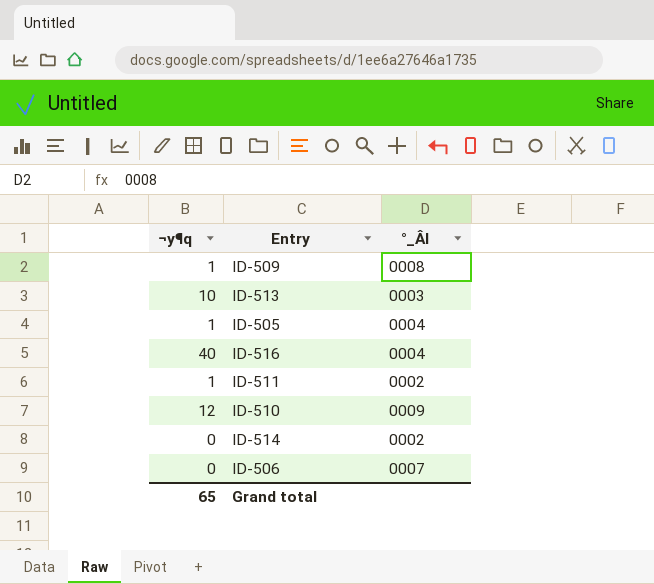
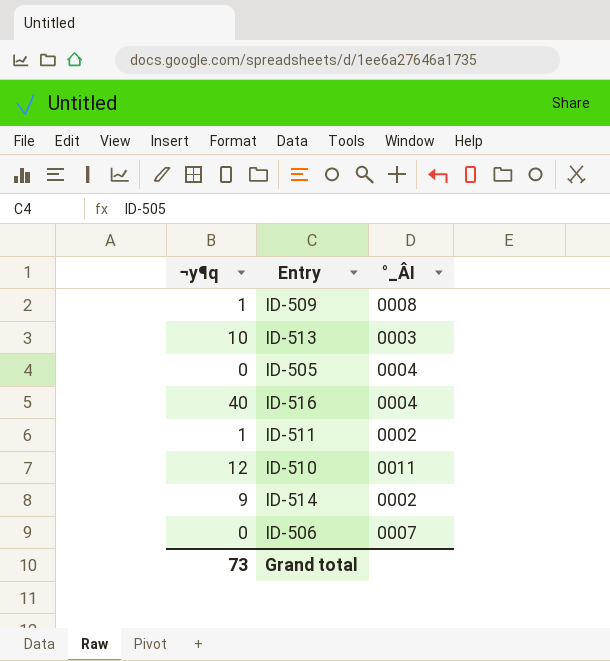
ID-505 | ¬y¶q: 1 -> 0
ID-510 | °_ÂI: 0009 -> 0011
ID-514 | ¬y¶q: 0 -> 9
Grand total | ¬y¶q: 65 -> 73

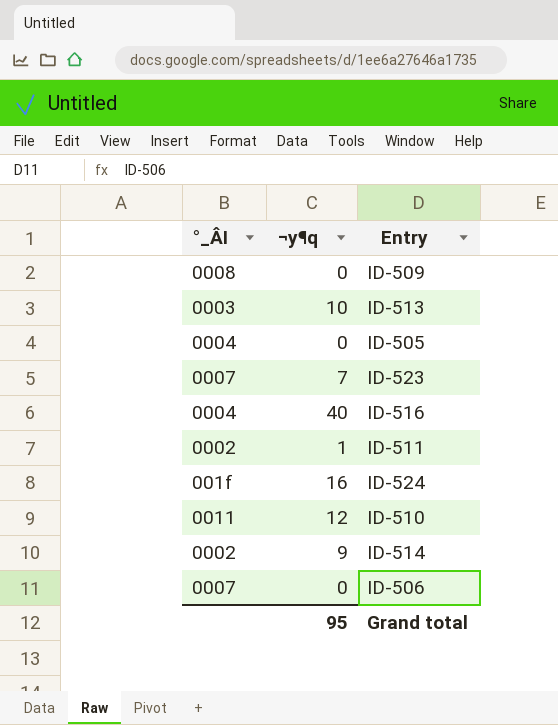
column °_ÂI | position: 3 -> 1
ID-509 | ¬y¶q: 1 -> 0
row ID-523: none -> 0007 | 7
row ID-524: none -> 001f | 16
Grand total | ¬y¶q: 73 -> 95

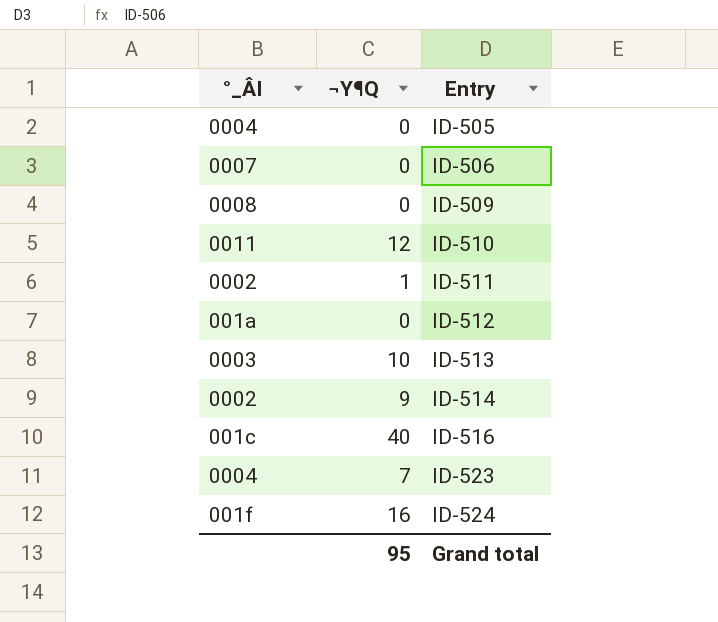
row order: none -> Entry ascending
column name: ¬y¶q -> ¬Y¶Q
row ID-512: none -> 001a | 0
ID-516 | °_ÂI: 0004 -> 001c
ID-523 | °_ÂI: 0007 -> 0004

